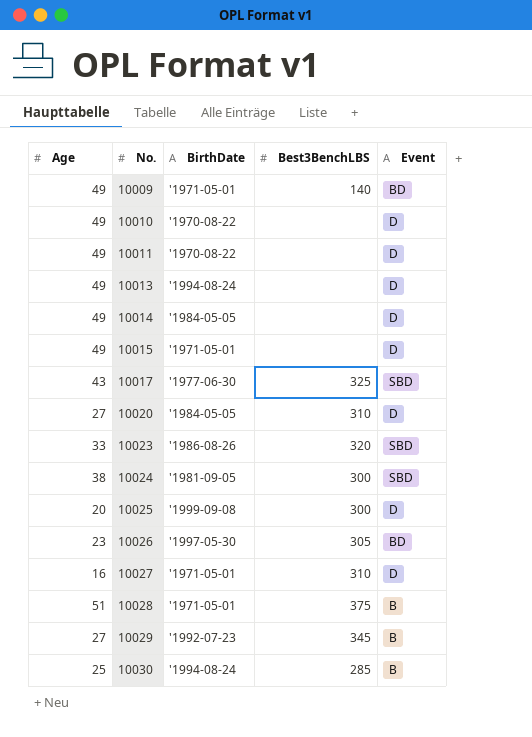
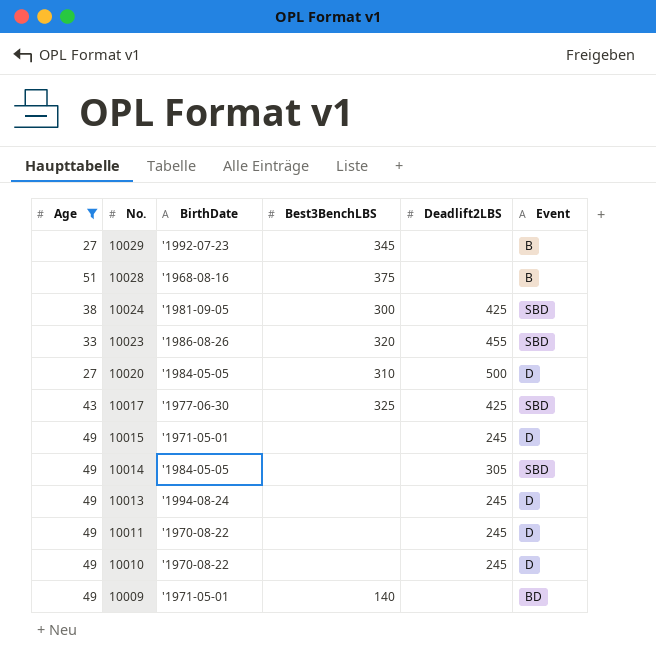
filter: none -> Age >= 27
row order: No. ascending -> No. descending
column Deadlift2LBS | position: none -> 5
10028 | BirthDate: '1971-05-01 -> '1968-08-16
10014 | Event: D -> SBD

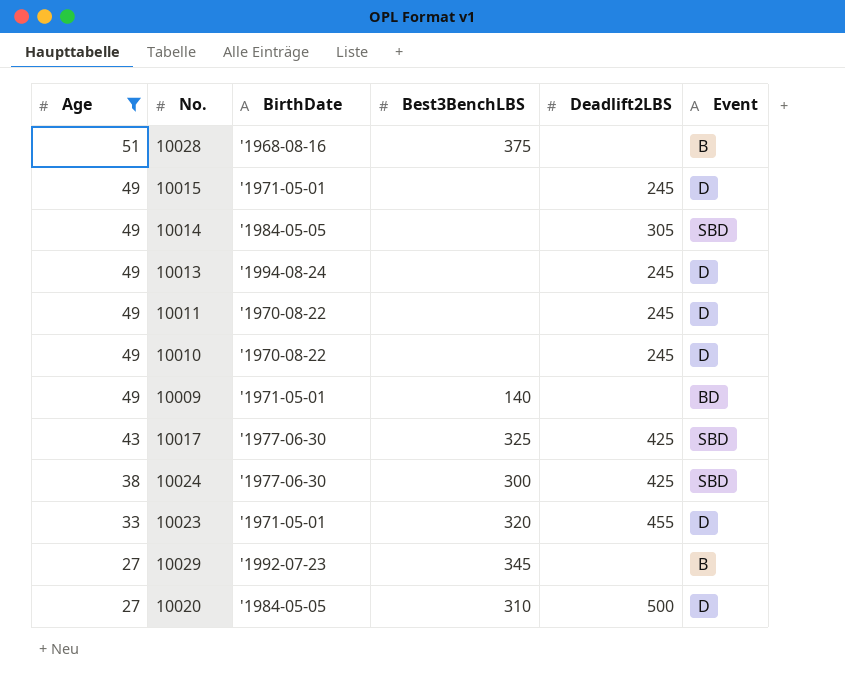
row order: No. descending -> Age descending
10024 | BirthDate: '1981-09-05 -> '1977-06-30
10023 | BirthDate: '1986-08-26 -> '1971-05-01
10023 | Event: SBD -> D

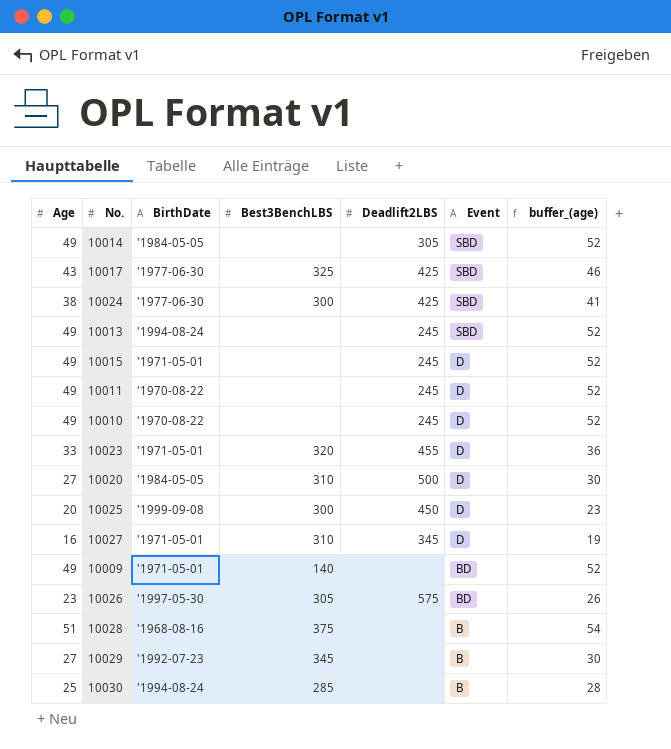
filter: Age >= 27 -> none
row order: Age descending -> Event descending
column buffer_(age) | formula: none -> [Age] + 3
10013 | Event: D -> SBD

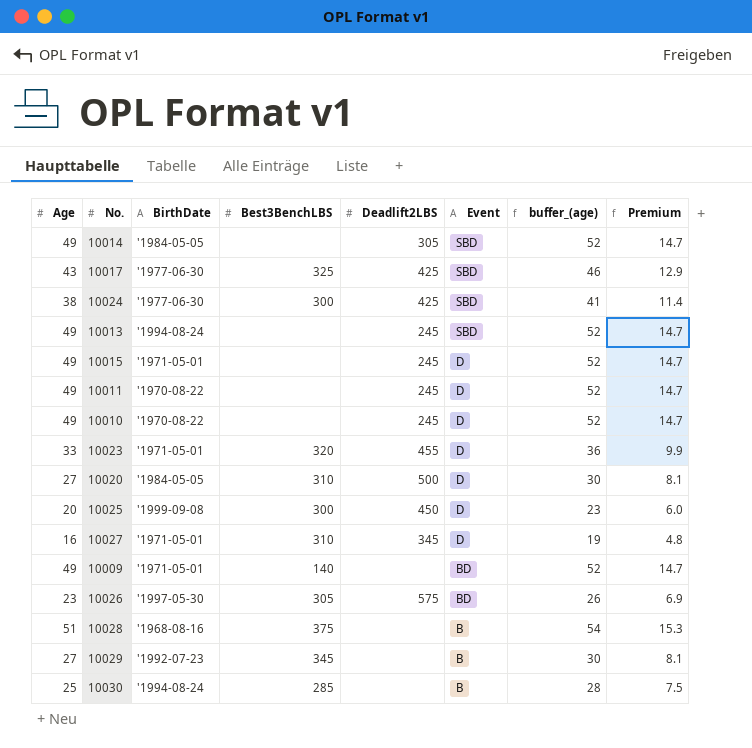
column Premium | formula: none -> [Age] * 0.3

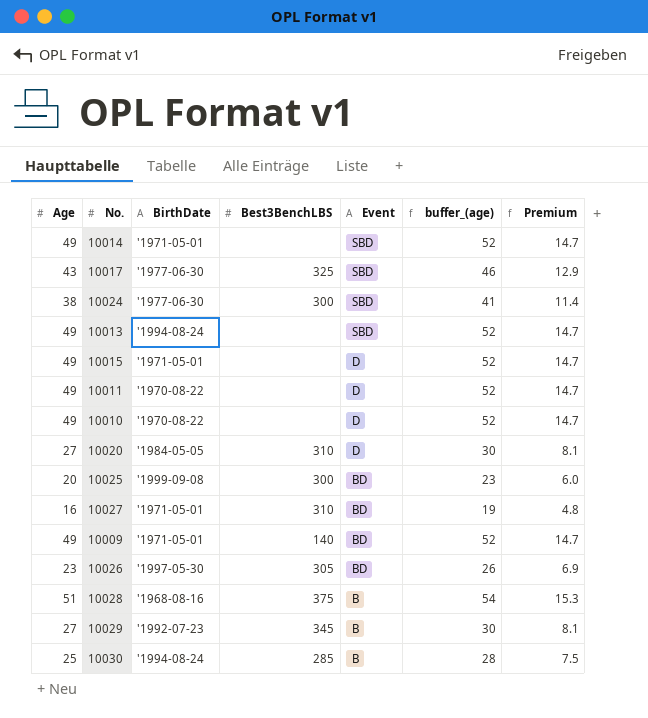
column Deadlift2LBS | position: 5 -> none
row 10023: 33 | '1971-05-01 | 320 | 455 | D | 36 | 9.9 -> none
10014 | BirthDate: '1984-05-05 -> '1971-05-01
10025 | Event: D -> BD
10027 | Event: D -> BD

